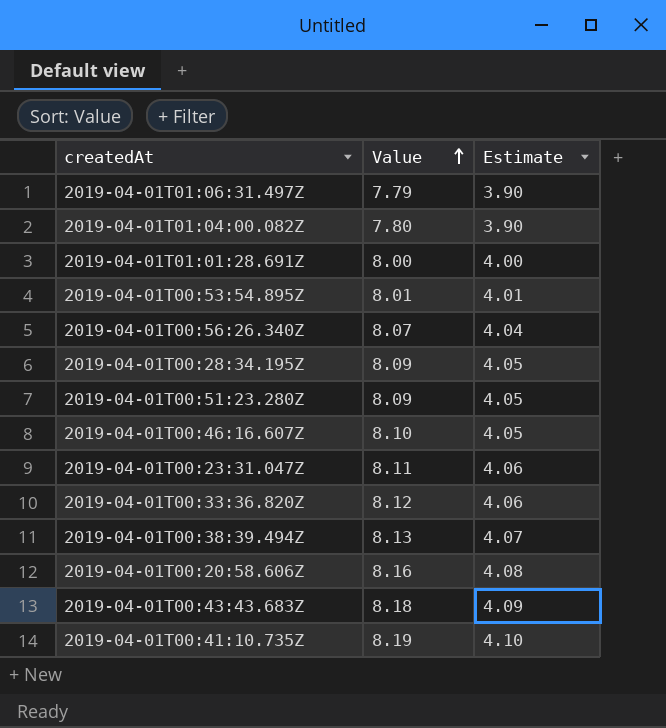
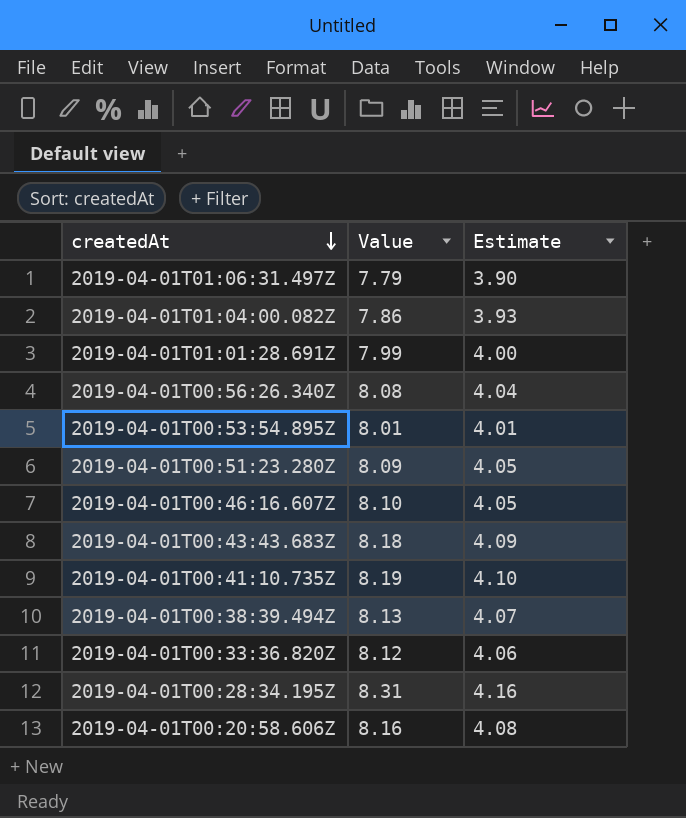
row order: Value ascending -> createdAt descending
row 2019-04-01T00:23:31.047Z: 8.11 | 4.06 -> none
2019-04-01T01:04:00.082Z | Value: 7.80 -> 7.86
2019-04-01T01:04:00.082Z | Estimate: 3.90 -> 3.93
2019-04-01T01:01:28.691Z | Value: 8.00 -> 7.99
2019-04-01T00:56:26.340Z | Value: 8.07 -> 8.08
2019-04-01T00:28:34.195Z | Value: 8.09 -> 8.31
2019-04-01T00:28:34.195Z | Estimate: 4.05 -> 4.16

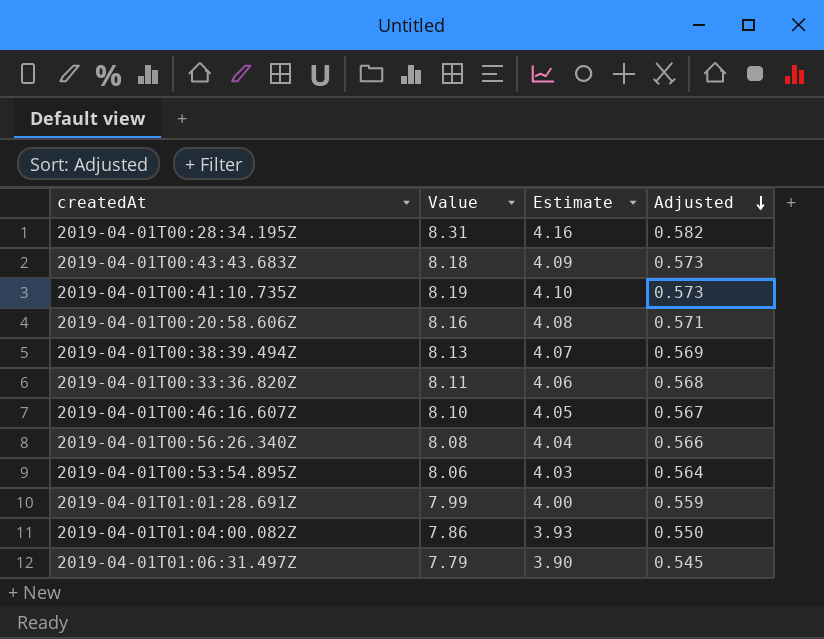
row order: createdAt descending -> Adjusted descending
column Adjusted | formula: none -> [Value] * 0.07
row 2019-04-01T00:51:23.280Z: 8.09 | 4.05 -> none
2019-04-01T00:33:36.820Z | Value: 8.12 -> 8.11
2019-04-01T00:53:54.895Z | Value: 8.01 -> 8.06
2019-04-01T00:53:54.895Z | Estimate: 4.01 -> 4.03

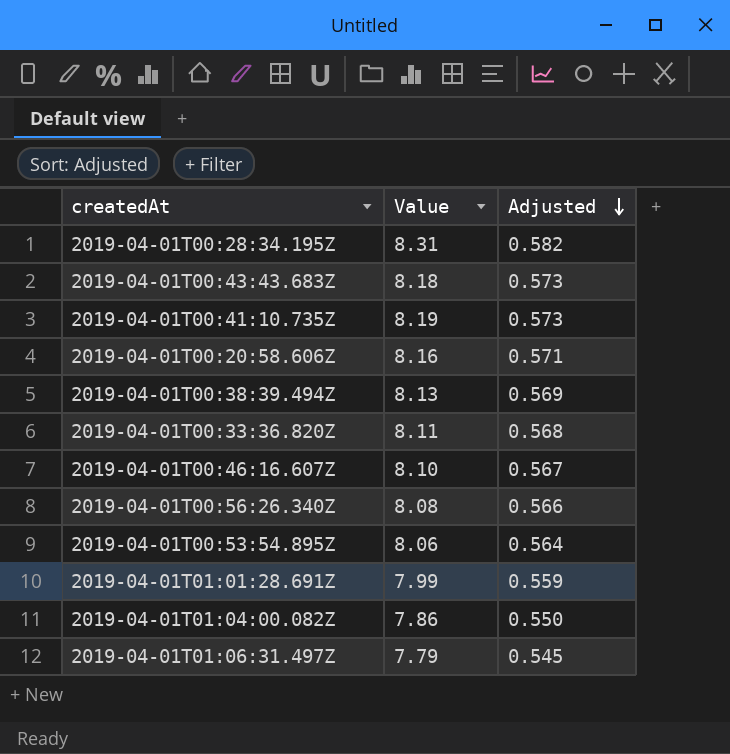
column Estimate | formula: [Value] * 0.5 -> none

